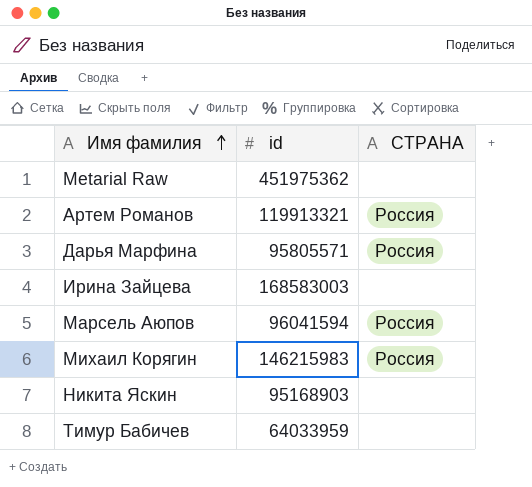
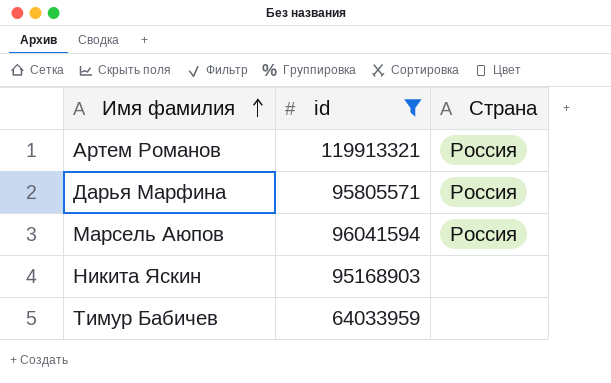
filter: none -> id <= 119913321
column name: СТРАНА -> Страна

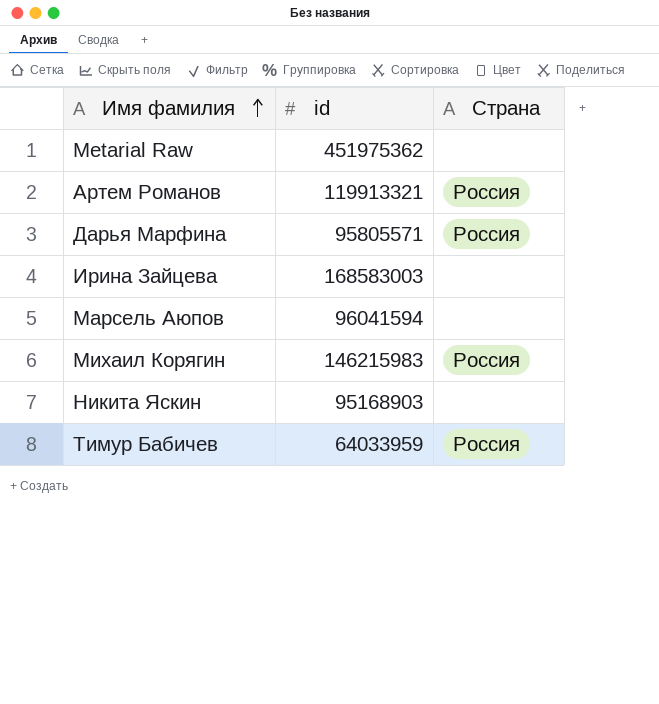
filter: id <= 119913321 -> none
Марсель Аюпов | Страна: Россия -> none
Тимур Бабичев | Страна: none -> Россия

